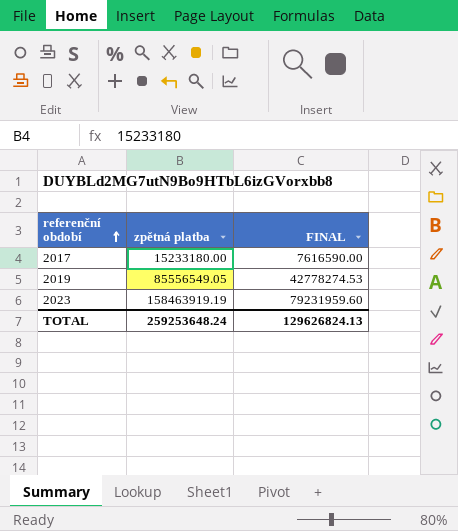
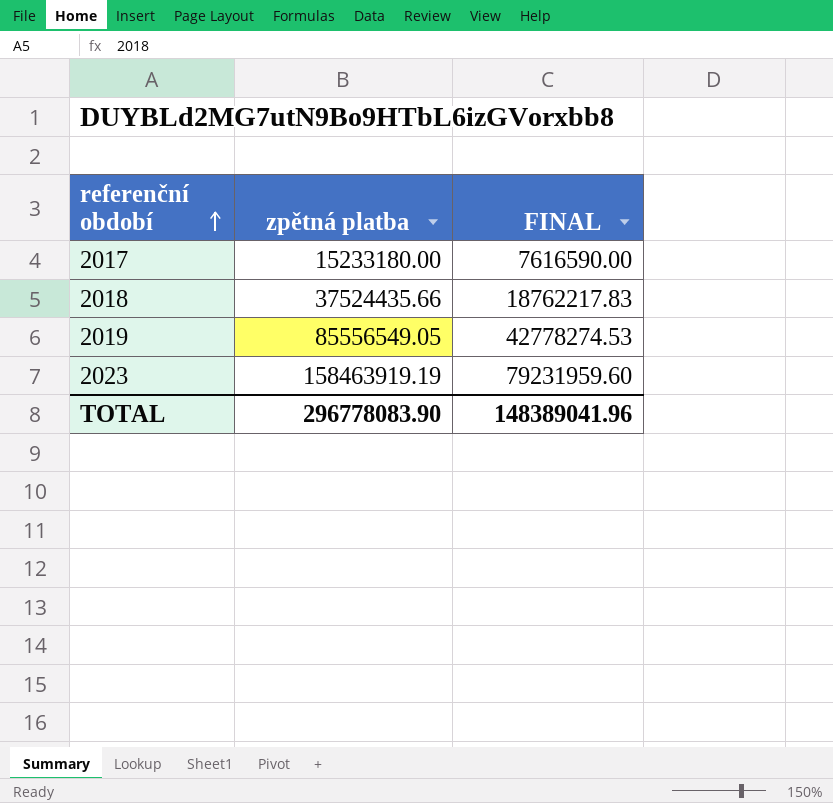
row 2018: none -> 37524435.66 | 18762217.83
TOTAL | zpětná platba: 259253648.24 -> 296778083.90
TOTAL | FINAL: 129626824.13 -> 148389041.96

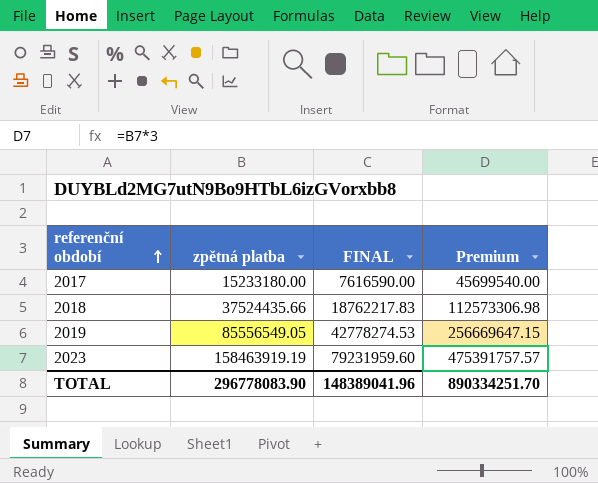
column Premium | formula: none -> [zpětná platba] * 3

